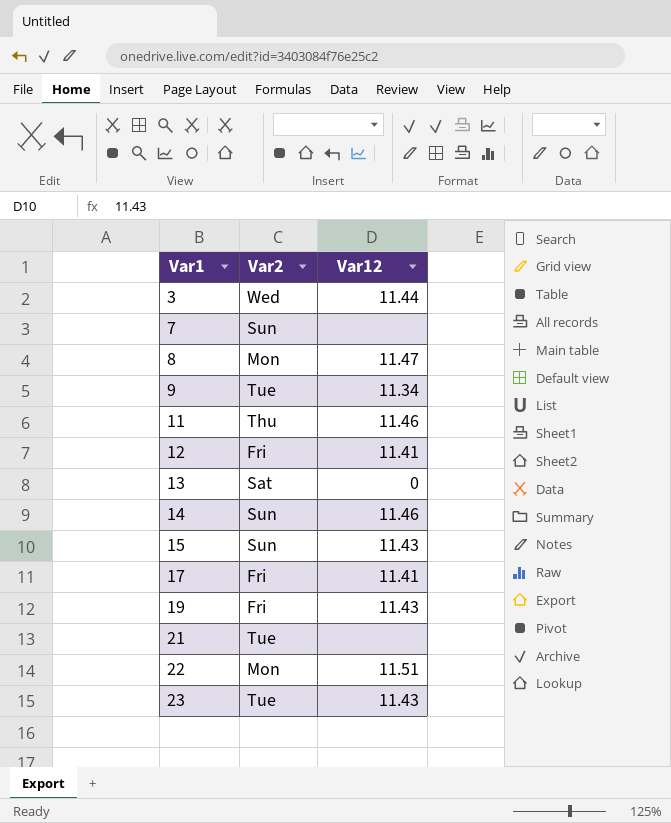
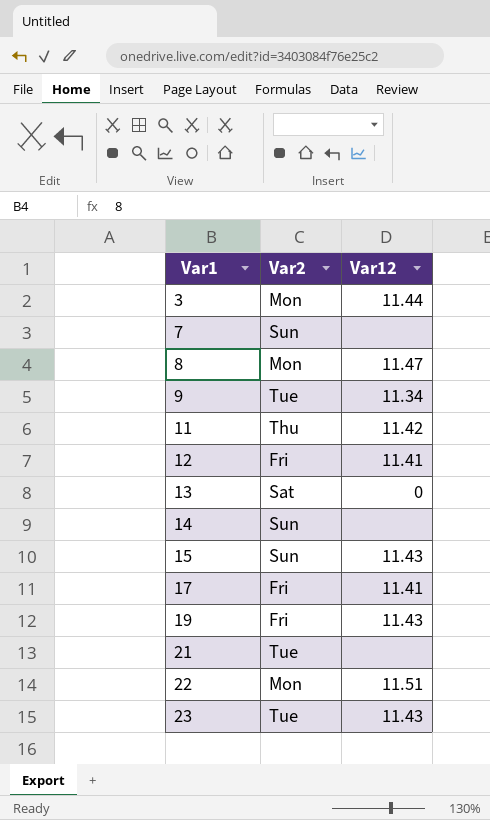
3 | Var2: Wed -> Mon
11 | Var12: 11.46 -> 11.42
14 | Var12: 11.46 -> none

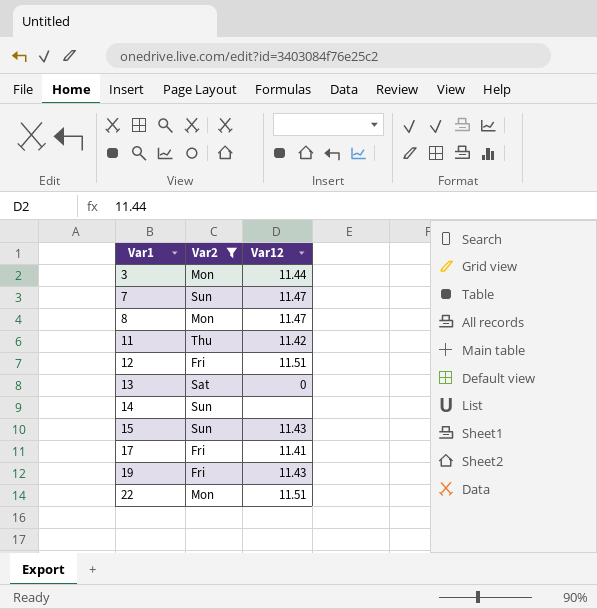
filter: none -> Var2 != Tue
7 | Var12: none -> 11.47
12 | Var12: 11.41 -> 11.51

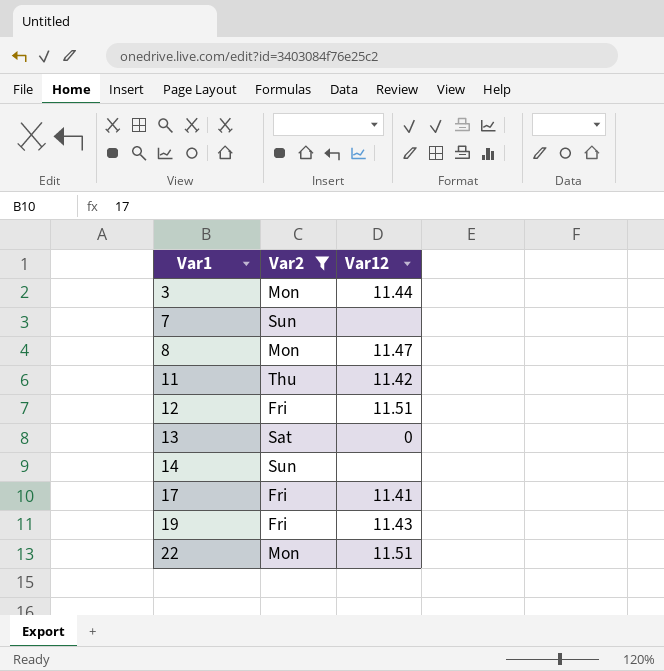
row 15: Sun | 11.43 -> none
7 | Var12: 11.47 -> none

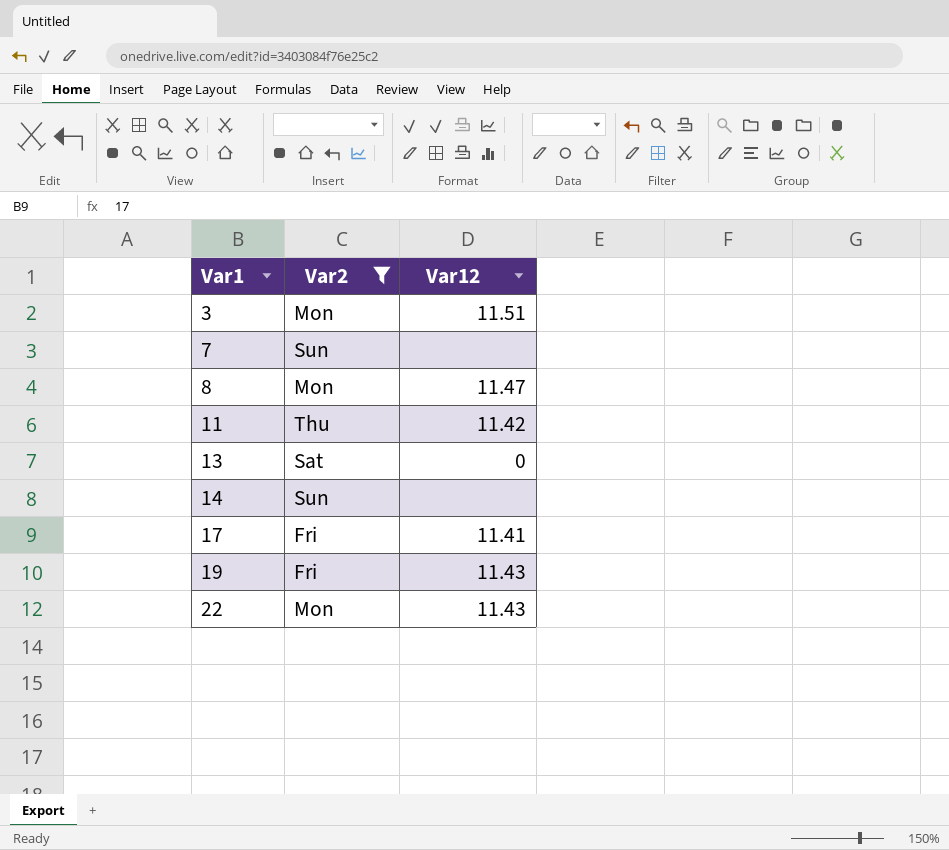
row 12: Fri | 11.51 -> none
3 | Var12: 11.44 -> 11.51
22 | Var12: 11.51 -> 11.43

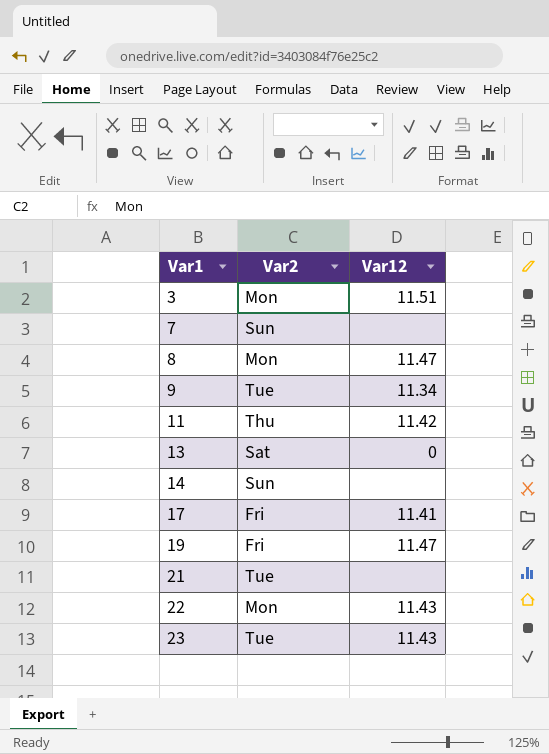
filter: Var2 != Tue -> none
19 | Var12: 11.43 -> 11.47

